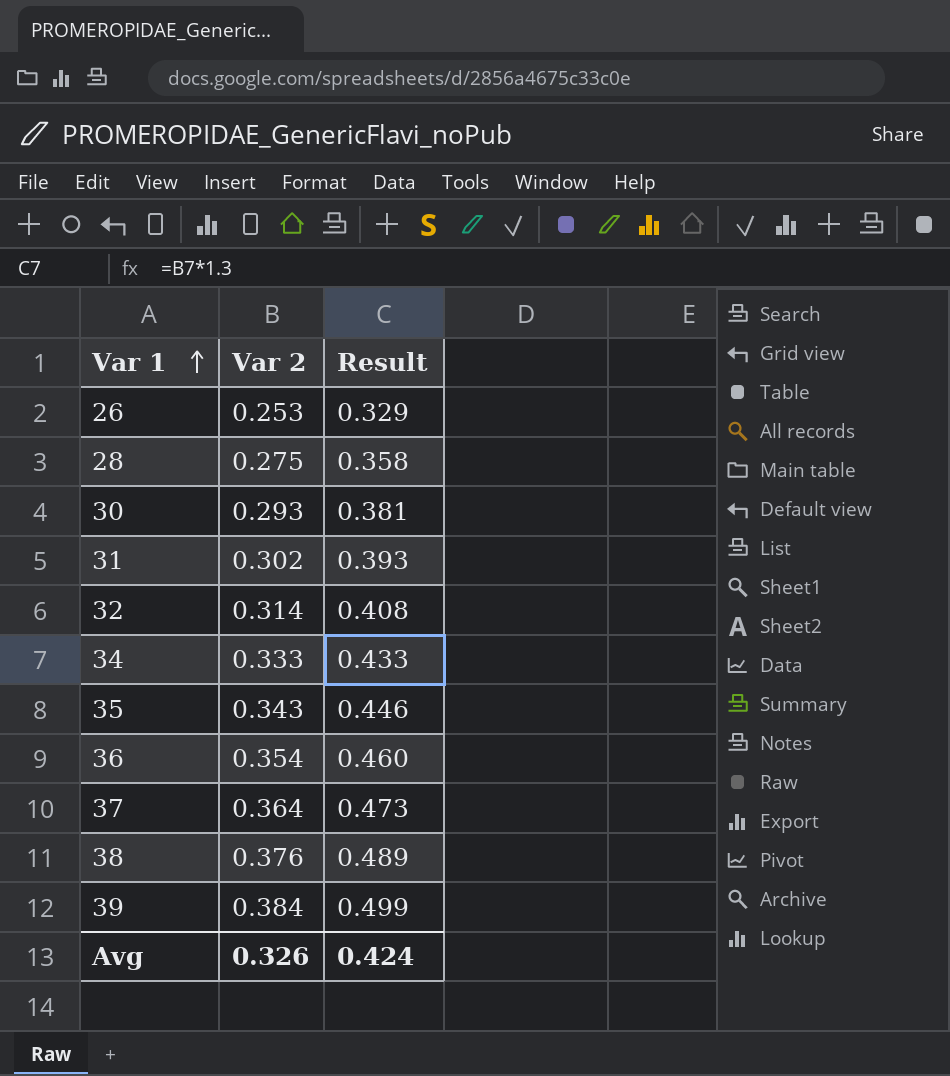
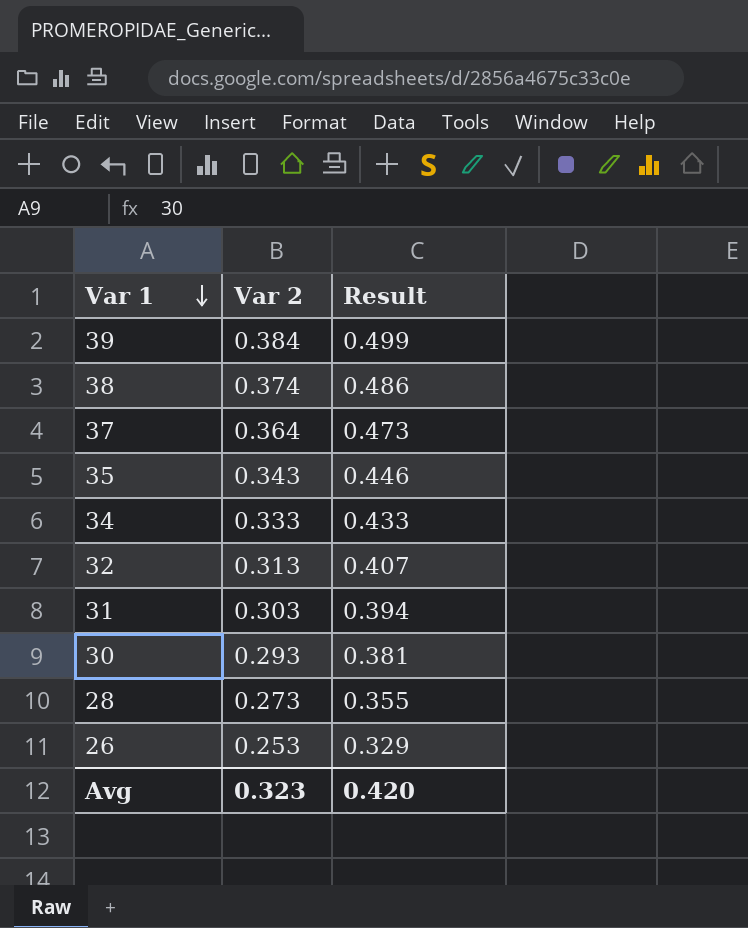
row order: Var 1 ascending -> Var 1 descending
row 36: 0.354 | 0.460 -> none
38 | Var 2: 0.376 -> 0.374
38 | Result: 0.489 -> 0.486
32 | Var 2: 0.314 -> 0.313
32 | Result: 0.408 -> 0.407
31 | Var 2: 0.302 -> 0.303
31 | Result: 0.393 -> 0.394
28 | Var 2: 0.275 -> 0.273
28 | Result: 0.358 -> 0.355
Avg | Var 2: 0.326 -> 0.323
Avg | Result: 0.424 -> 0.420

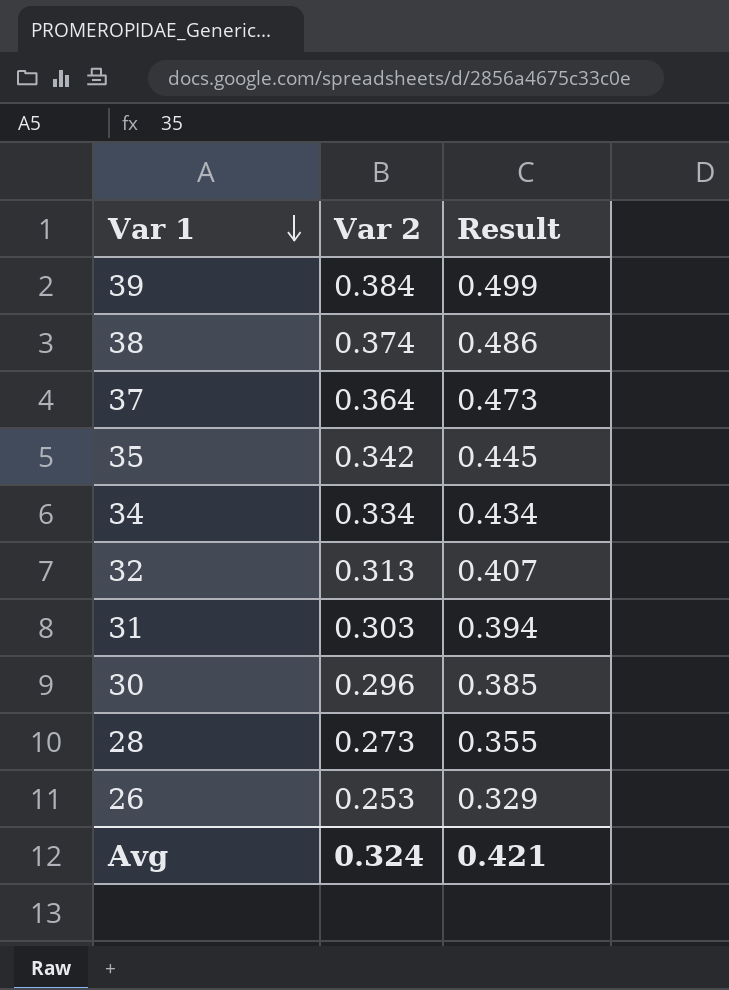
35 | Var 2: 0.343 -> 0.342
35 | Result: 0.446 -> 0.445
34 | Var 2: 0.333 -> 0.334
34 | Result: 0.433 -> 0.434
30 | Var 2: 0.293 -> 0.296
30 | Result: 0.381 -> 0.385
Avg | Var 2: 0.323 -> 0.324
Avg | Result: 0.420 -> 0.421

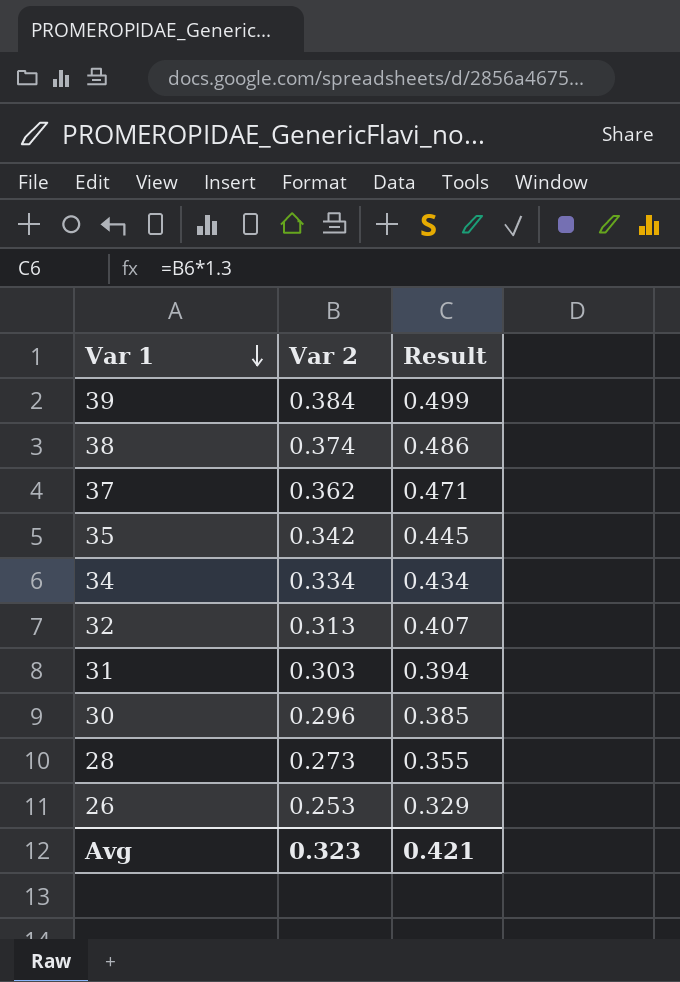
37 | Var 2: 0.364 -> 0.362
37 | Result: 0.473 -> 0.471
Avg | Var 2: 0.324 -> 0.323

